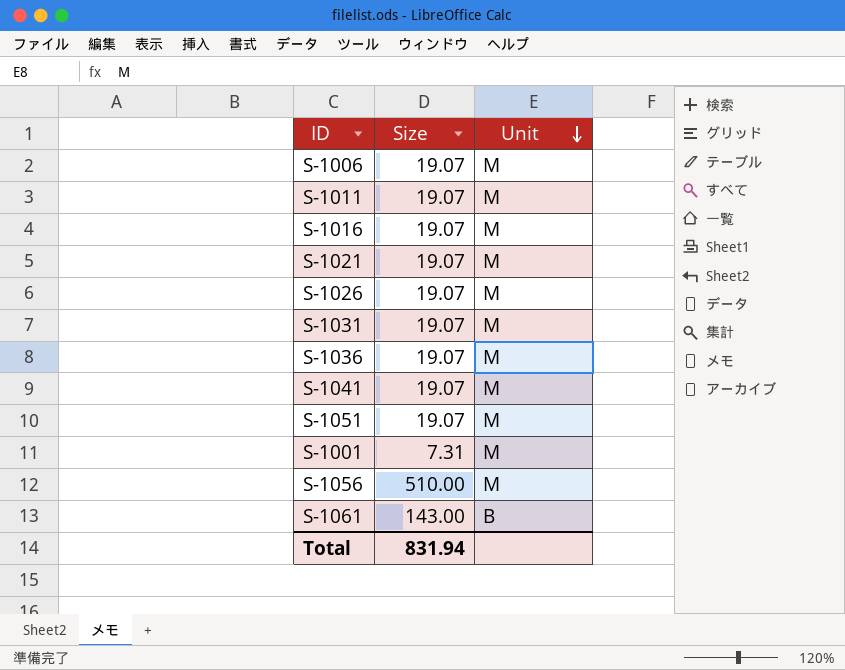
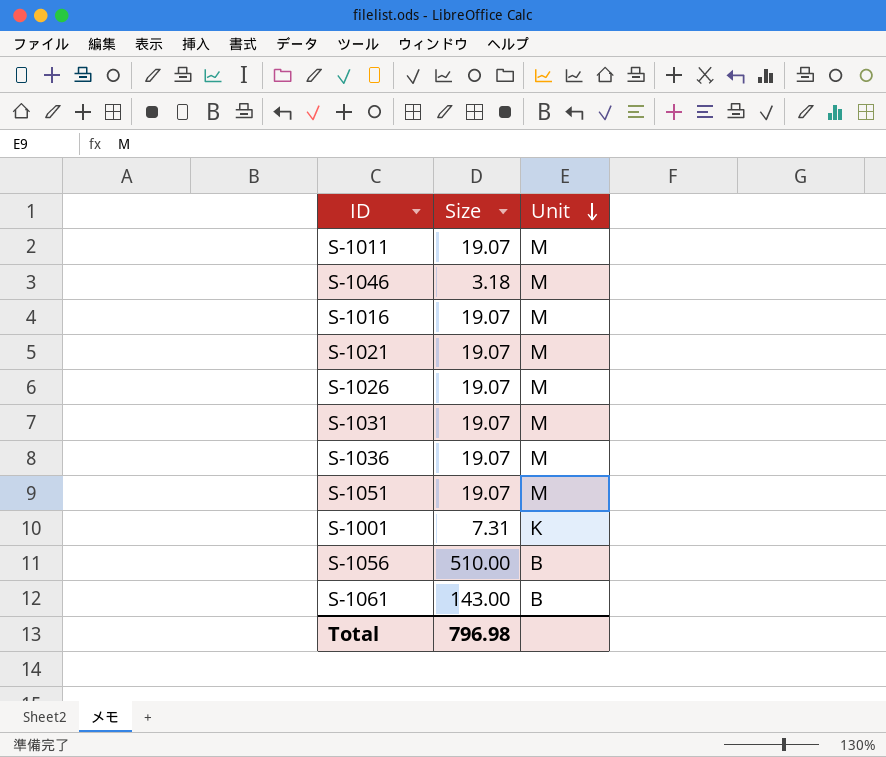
row S-1006: 19.07 | M -> none
row S-1041: 19.07 | M -> none
row S-1046: none -> 3.18 | M
S-1001 | Unit: M -> K
S-1056 | Unit: M -> B
Total | Size: 831.94 -> 796.98

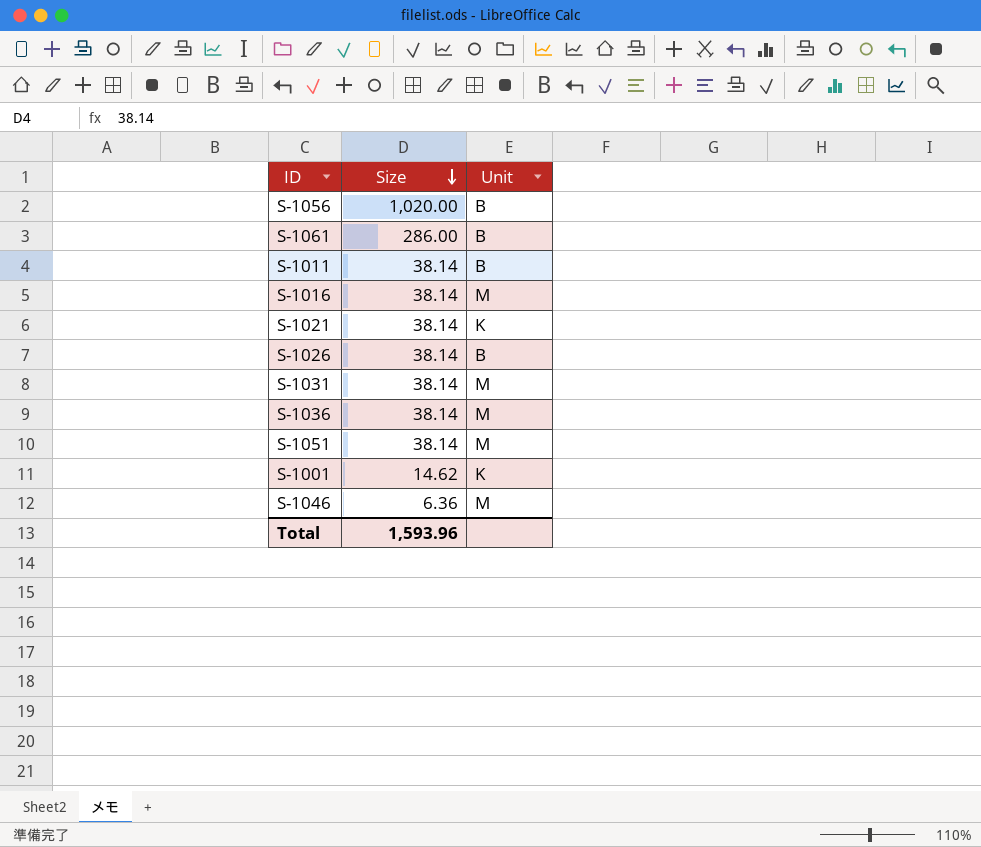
row order: Unit descending -> Size descending
S-1056 | Size: 510.00 -> 1,020.00
S-1061 | Size: 143.00 -> 286.00
S-1011 | Size: 19.07 -> 38.14
S-1011 | Unit: M -> B
S-1016 | Size: 19.07 -> 38.14
S-1021 | Size: 19.07 -> 38.14
S-1021 | Unit: M -> K
S-1026 | Size: 19.07 -> 38.14
S-1026 | Unit: M -> B
S-1031 | Size: 19.07 -> 38.14
S-1036 | Size: 19.07 -> 38.14
S-1051 | Size: 19.07 -> 38.14
S-1001 | Size: 7.31 -> 14.62
S-1046 | Size: 3.18 -> 6.36
Total | Size: 796.98 -> 1,593.96

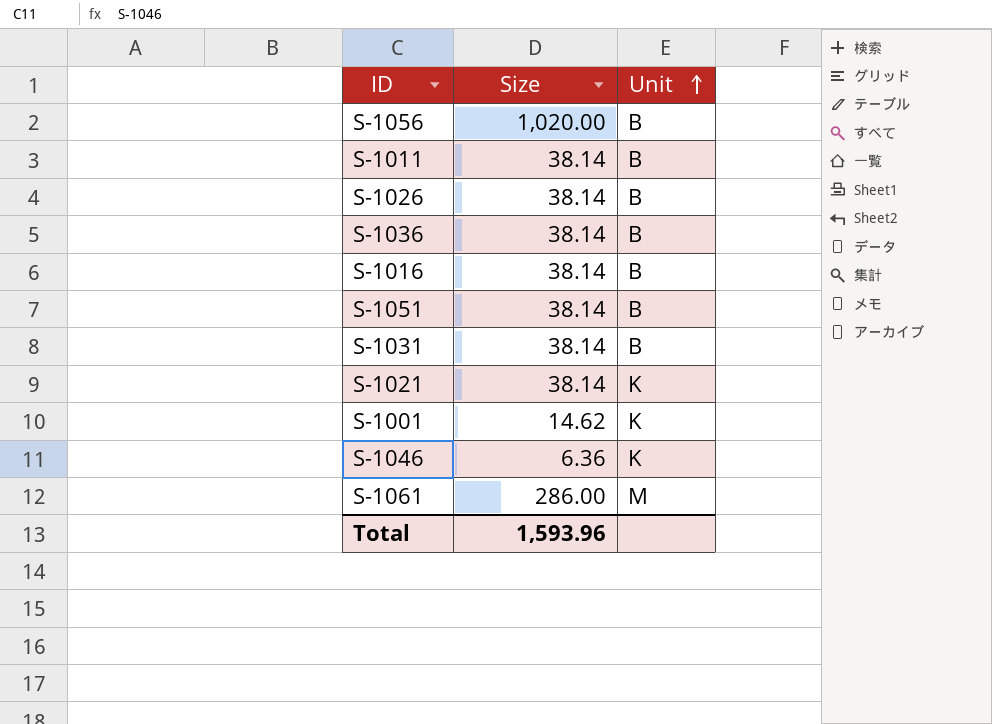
row order: Size descending -> Unit ascending
S-1036 | Unit: M -> B
S-1016 | Unit: M -> B
S-1051 | Unit: M -> B
S-1031 | Unit: M -> B
S-1046 | Unit: M -> K
S-1061 | Unit: B -> M

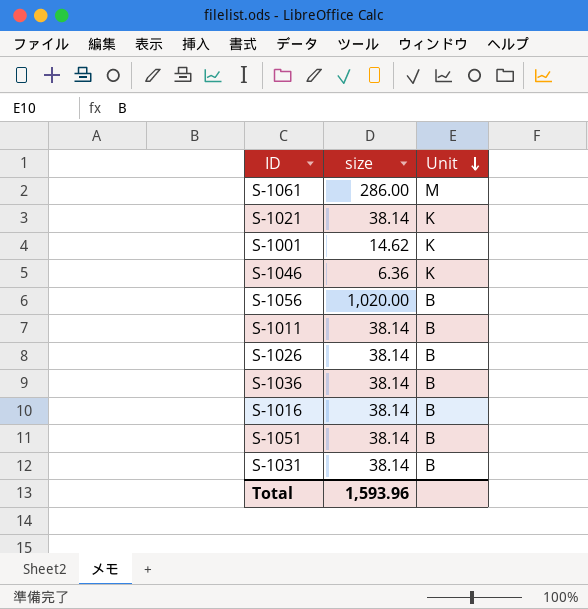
row order: Unit ascending -> Unit descending
column name: Size -> size

